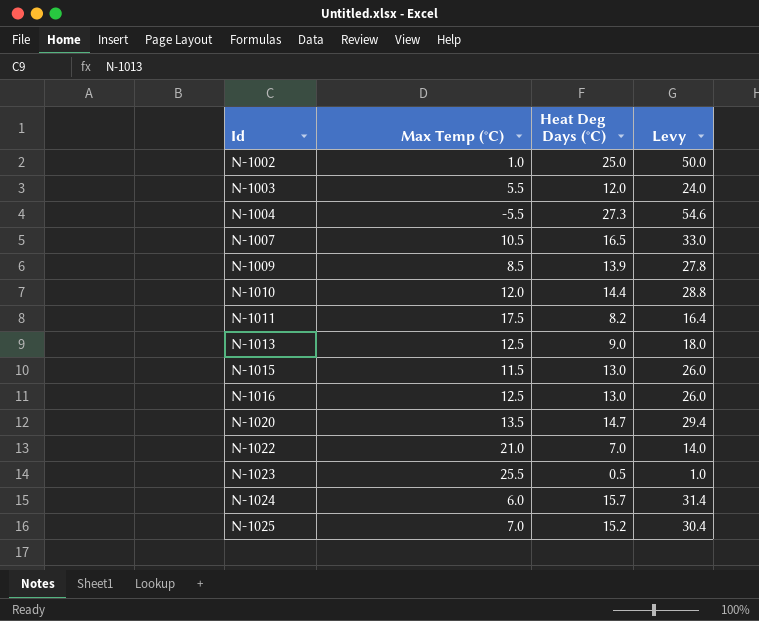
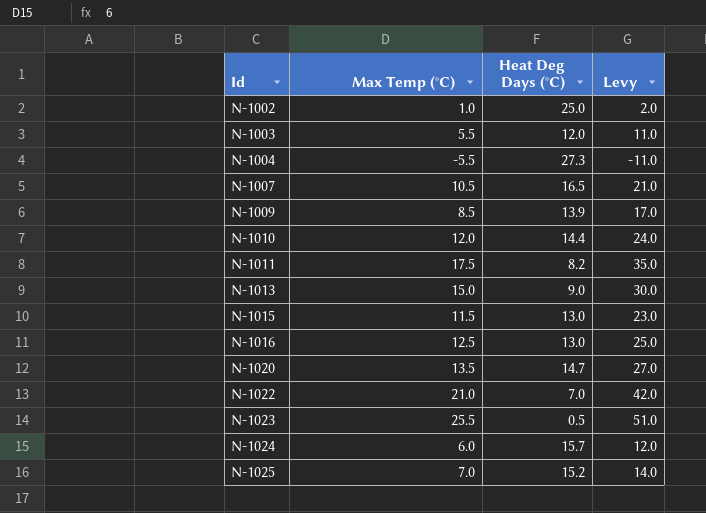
column Levy | formula: [Heat Deg Days (°C)] * 2 -> [Max Temp (°C)] * 2
N-1013 | Max Temp (°C): 12.5 -> 15.0

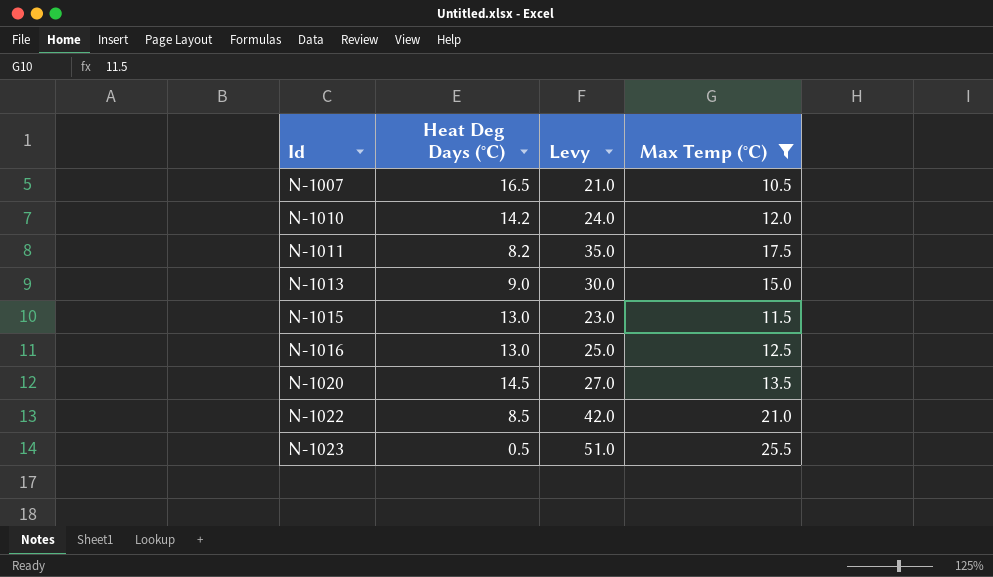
filter: none -> Max Temp (°C) >= 10.5
column Max Temp (°C) | position: 2 -> 4
N-1010 | Heat Deg Days (°C): 14.4 -> 14.2
N-1020 | Heat Deg Days (°C): 14.7 -> 14.5
N-1022 | Heat Deg Days (°C): 7.0 -> 8.5

